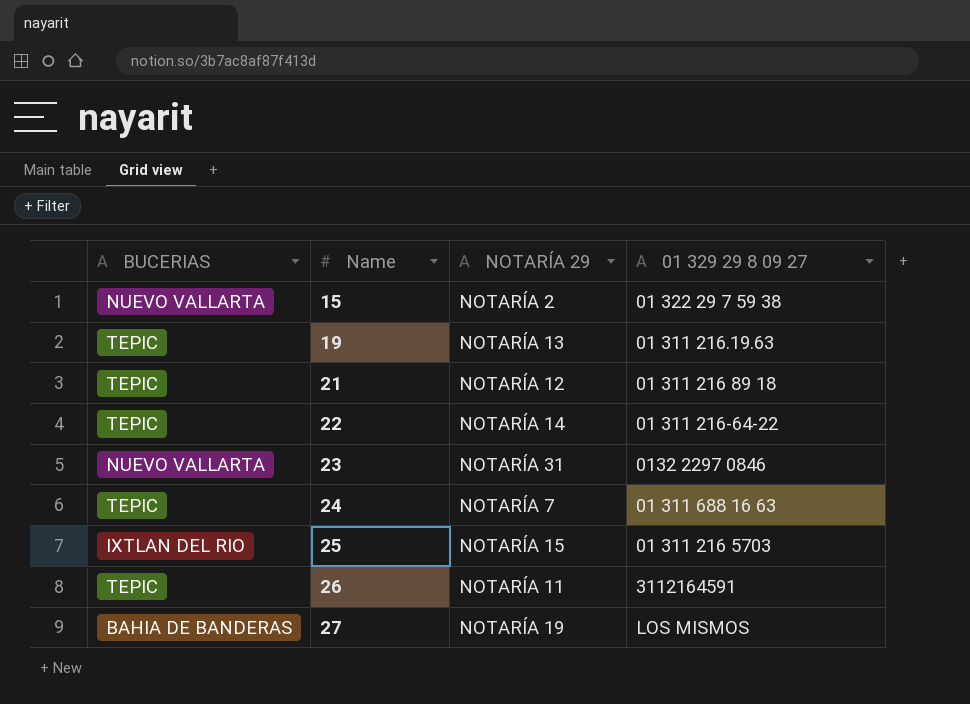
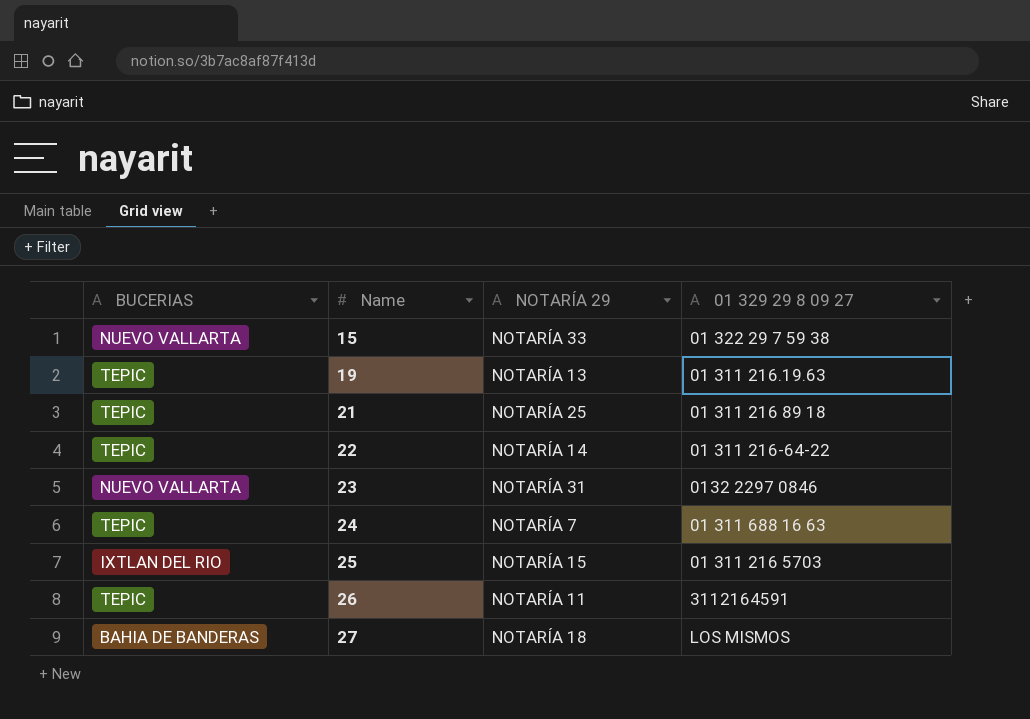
15 | NOTARÍA 29: NOTARÍA 2 -> NOTARÍA 33
21 | NOTARÍA 29: NOTARÍA 12 -> NOTARÍA 25
27 | NOTARÍA 29: NOTARÍA 19 -> NOTARÍA 18

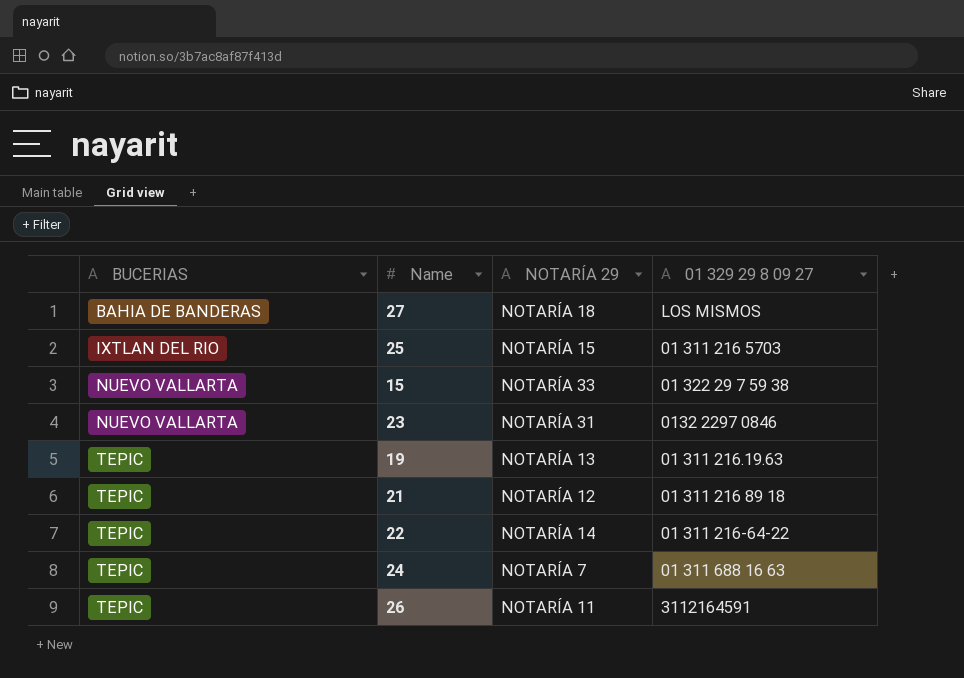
row order: Name ascending -> BUCERIAS ascending
21 | NOTARÍA 29: NOTARÍA 25 -> NOTARÍA 12

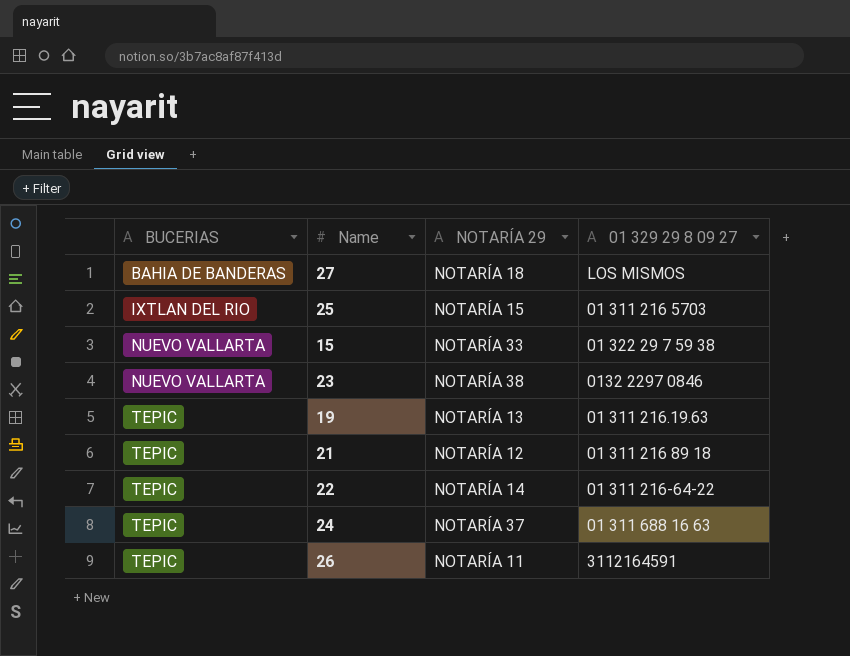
23 | NOTARÍA 29: NOTARÍA 31 -> NOTARÍA 38
24 | NOTARÍA 29: NOTARÍA 7 -> NOTARÍA 37

